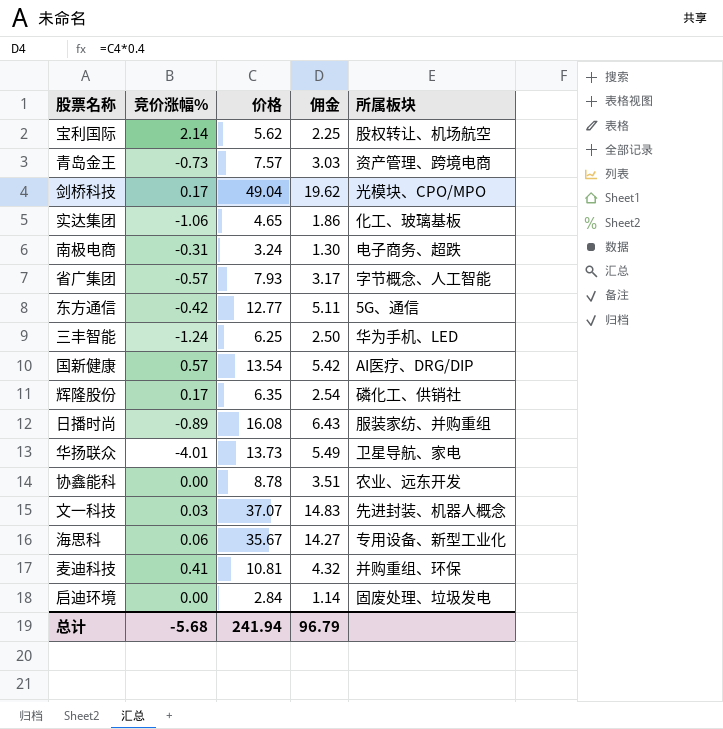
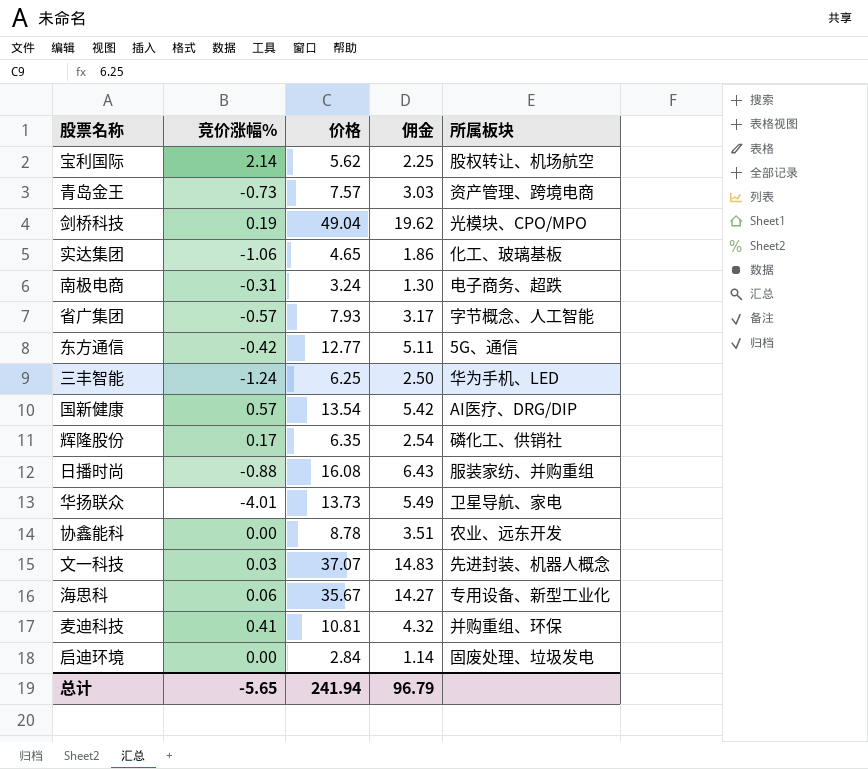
剑桥科技 | 竞价涨幅%: 0.17 -> 0.19
日播时尚 | 竞价涨幅%: -0.89 -> -0.88
总计 | 竞价涨幅%: -5.68 -> -5.65

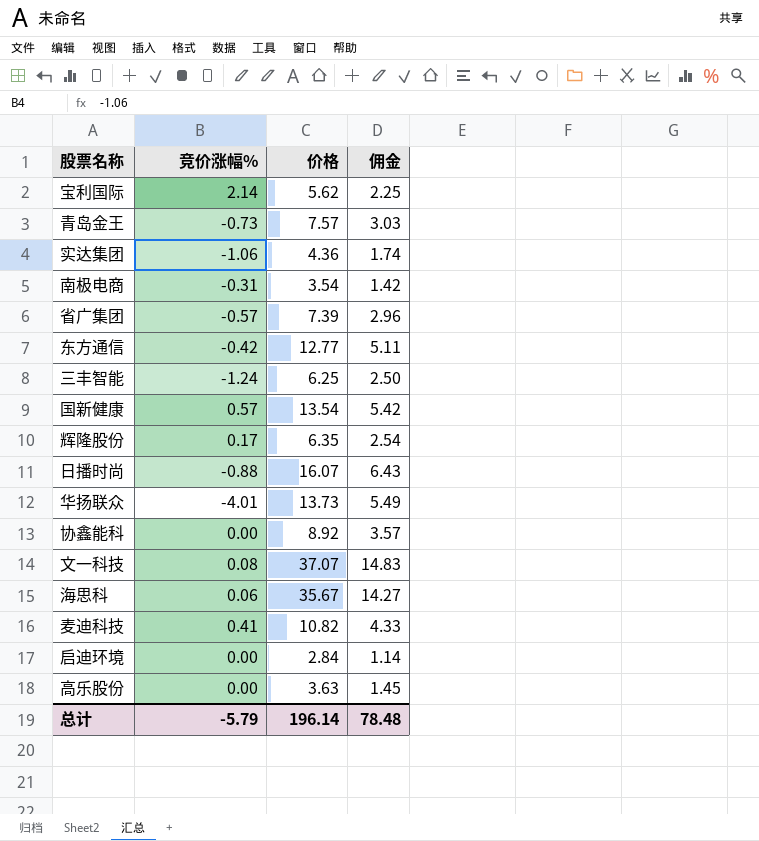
column 所属板块 | position: 5 -> none
row 剑桥科技: 0.19 | 49.04 | 19.62 | 光模块、CPO/MPO -> none
实达集团 | 价格: 4.65 -> 4.36
实达集团 | 佣金: 1.86 -> 1.74
南极电商 | 价格: 3.24 -> 3.54
南极电商 | 佣金: 1.30 -> 1.42
省广集团 | 价格: 7.93 -> 7.39
省广集团 | 佣金: 3.17 -> 2.96
日播时尚 | 价格: 16.08 -> 16.07
协鑫能科 | 价格: 8.78 -> 8.92
协鑫能科 | 佣金: 3.51 -> 3.57
文一科技 | 竞价涨幅%: 0.03 -> 0.08
麦迪科技 | 价格: 10.81 -> 10.82
麦迪科技 | 佣金: 4.32 -> 4.33
row 高乐股份: none -> 0.00 | 3.63 | 1.45
总计 | 竞价涨幅%: -5.65 -> -5.79
总计 | 价格: 241.94 -> 196.14
总计 | 佣金: 96.79 -> 78.48

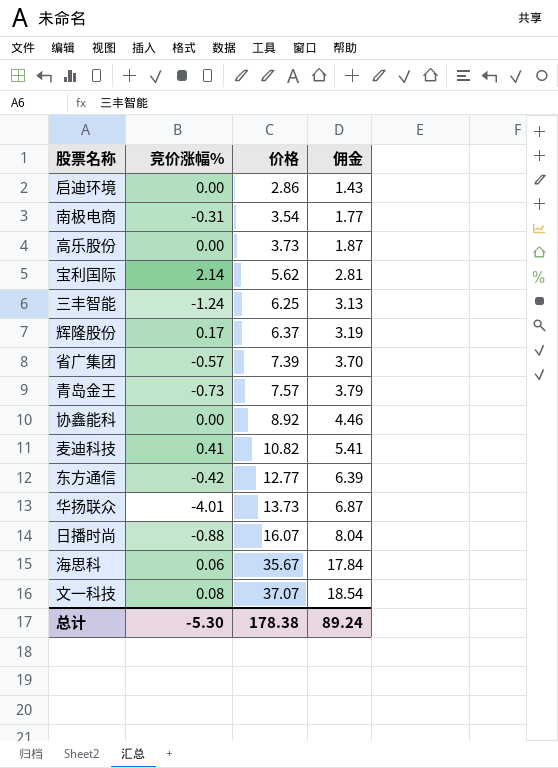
row order: none -> 价格 ascending
column 佣金 | formula: [价格] * 0.4 -> [价格] * 0.5
row 实达集团: -1.06 | 4.36 | 1.74 -> none
row 国新健康: 0.57 | 13.54 | 5.42 -> none
启迪环境 | 价格: 2.84 -> 2.86
高乐股份 | 价格: 3.63 -> 3.73
辉隆股份 | 价格: 6.35 -> 6.37
总计 | 竞价涨幅%: -5.79 -> -5.30
总计 | 价格: 196.14 -> 178.38
总计 | 佣金: 78.48 -> 89.24

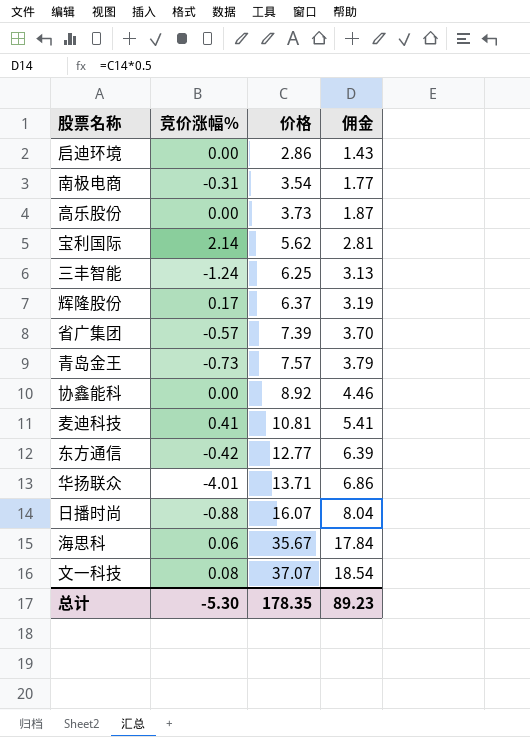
麦迪科技 | 价格: 10.82 -> 10.81
华扬联众 | 价格: 13.73 -> 13.71
华扬联众 | 佣金: 6.87 -> 6.86
总计 | 价格: 178.38 -> 178.35
总计 | 佣金: 89.24 -> 89.23

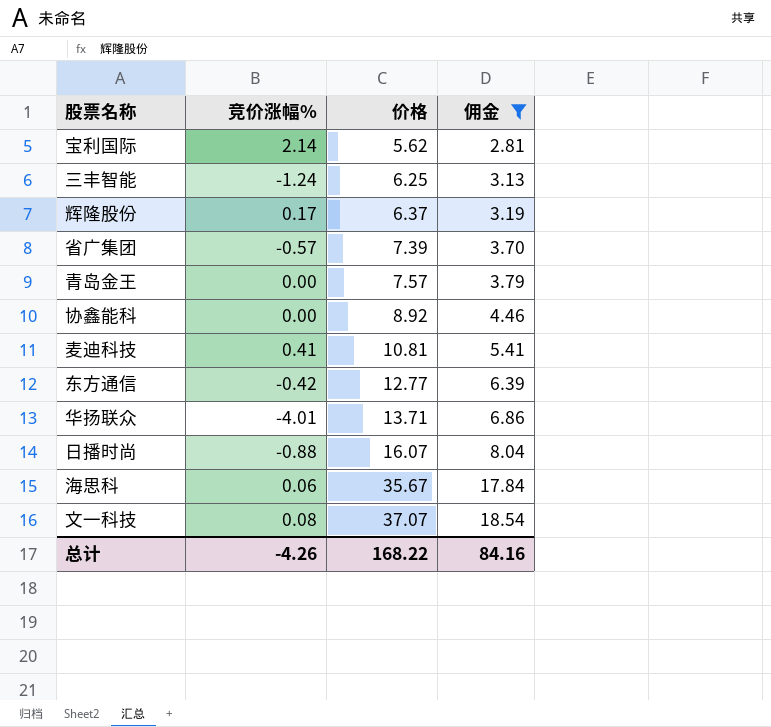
filter: none -> 佣金 >= 2.81
青岛金王 | 竞价涨幅%: -0.73 -> 0.00
总计 | 竞价涨幅%: -5.30 -> -4.26
总计 | 价格: 178.35 -> 168.22
总计 | 佣金: 89.23 -> 84.16

